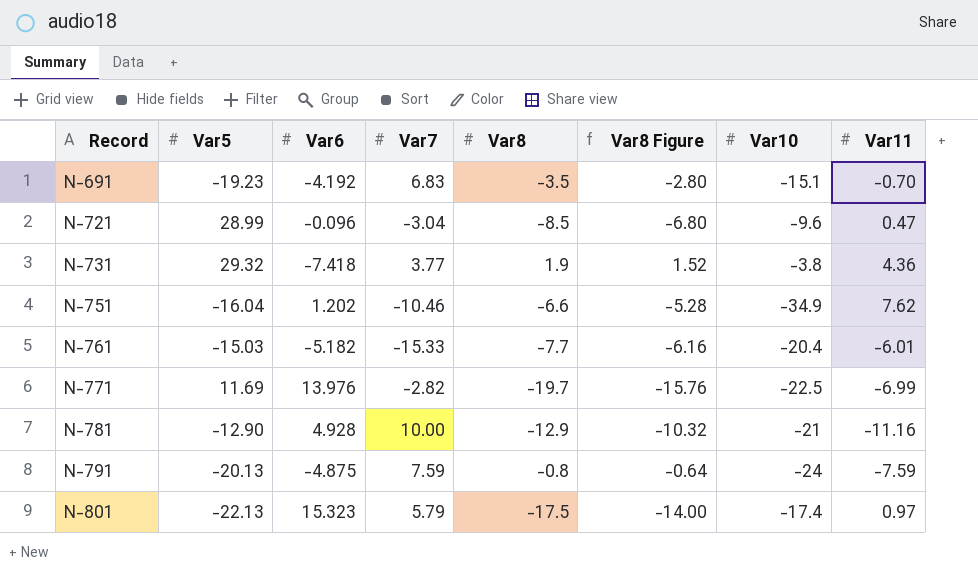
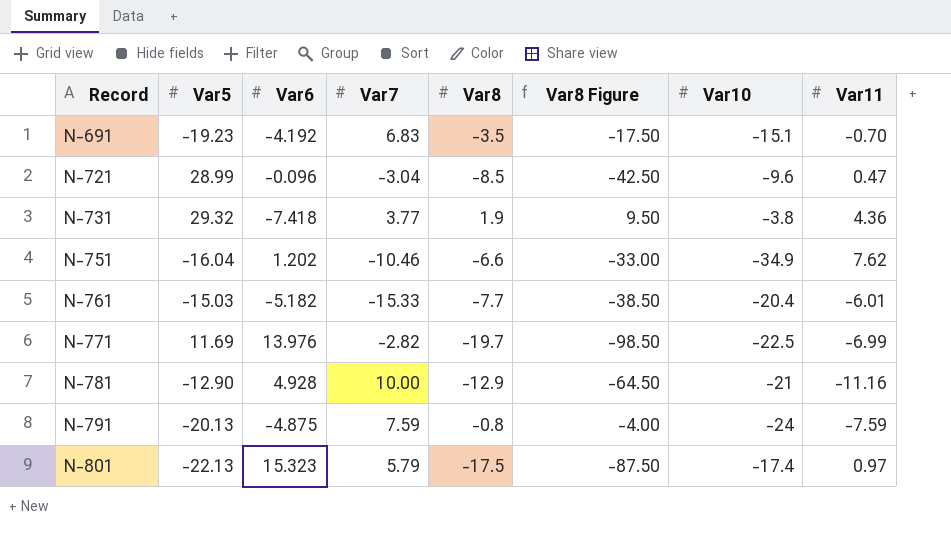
column Var8 Figure | formula: [Var8] * 0.8 -> [Var8] * 5

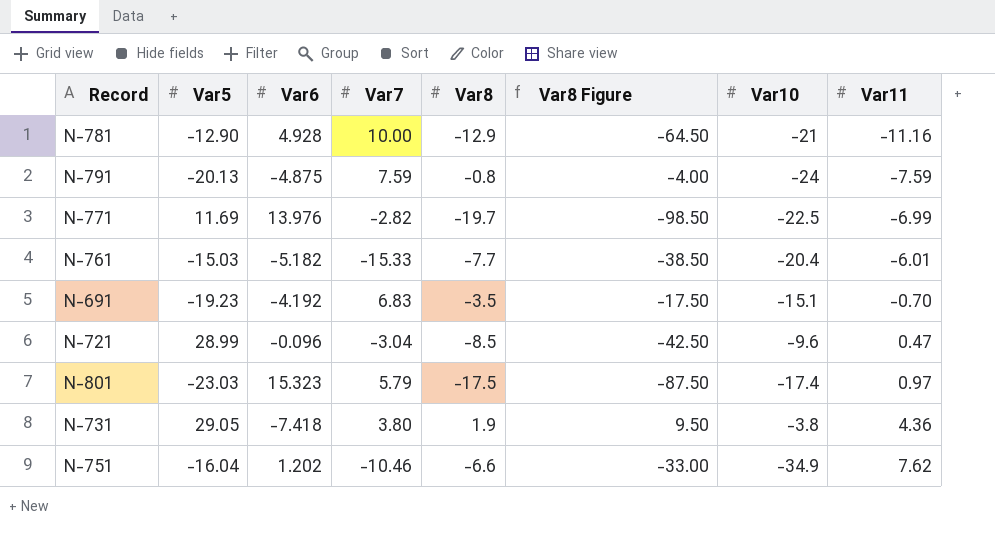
row order: Record ascending -> Var11 ascending
N-801 | Var5: -22.13 -> -23.03
N-731 | Var5: 29.32 -> 29.05
N-731 | Var7: 3.77 -> 3.80

